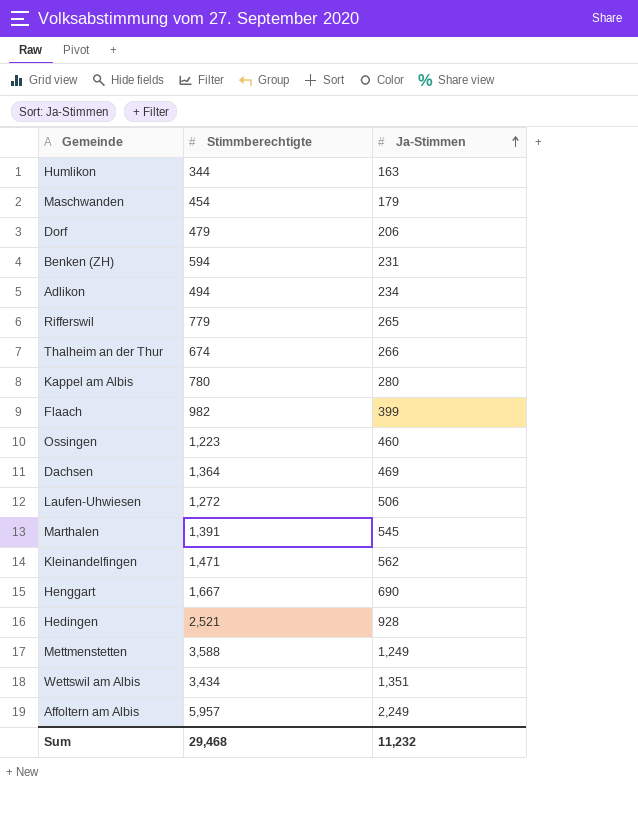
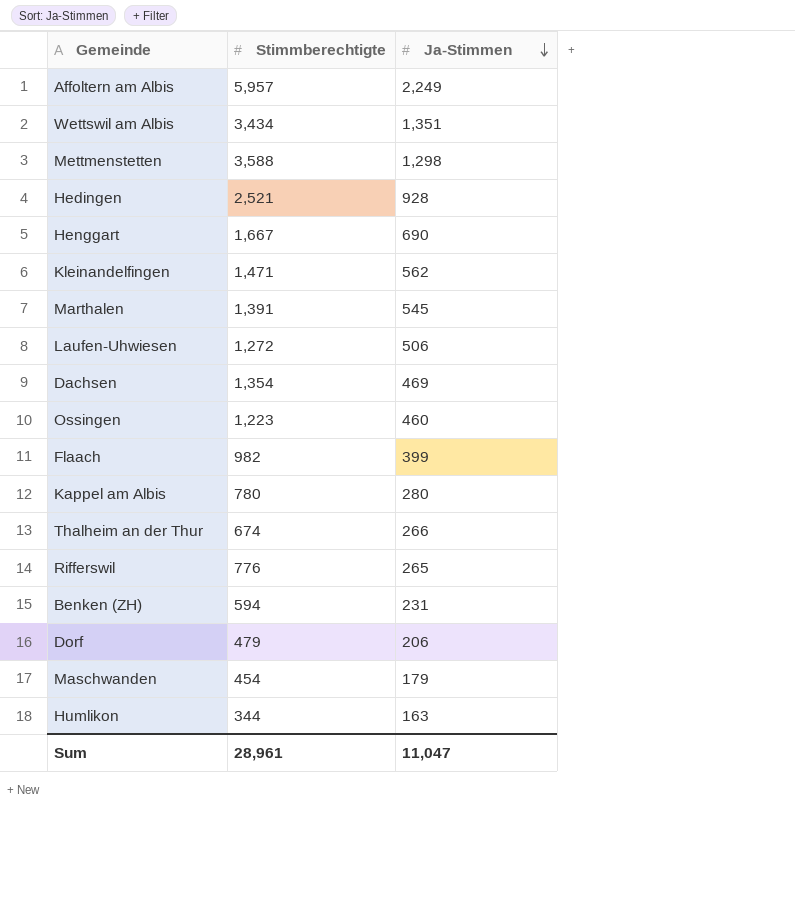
row order: Ja-Stimmen ascending -> Ja-Stimmen descending
row Adlikon: 494 | 234 -> none
Mettmenstetten | Ja-Stimmen: 1,249 -> 1,298
Dachsen | Stimmberechtigte: 1,364 -> 1,354
Rifferswil | Stimmberechtigte: 779 -> 776
Sum | Stimmberechtigte: 29,468 -> 28,961
Sum | Ja-Stimmen: 11,232 -> 11,047

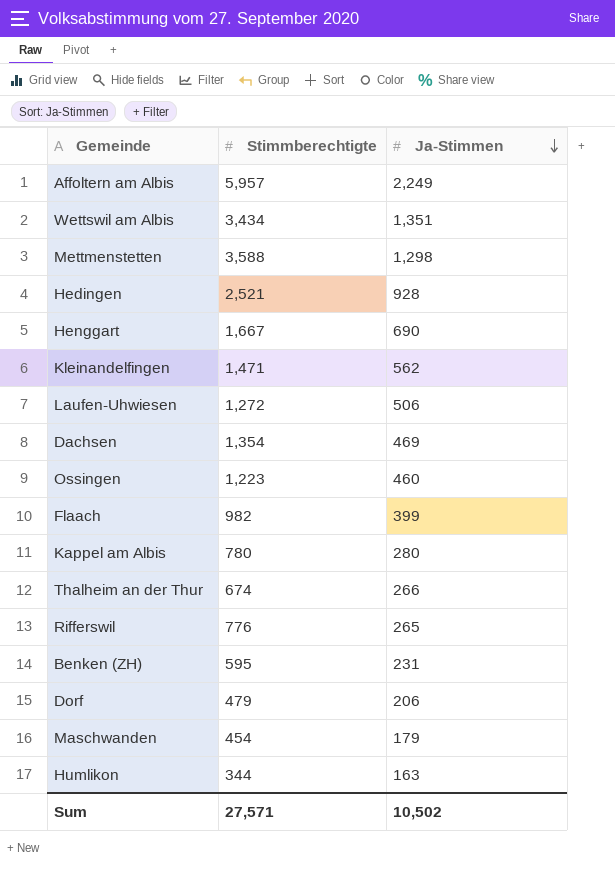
row Marthalen: 1,391 | 545 -> none
Benken (ZH) | Stimmberechtigte: 594 -> 595
Sum | Stimmberechtigte: 28,961 -> 27,571
Sum | Ja-Stimmen: 11,047 -> 10,502

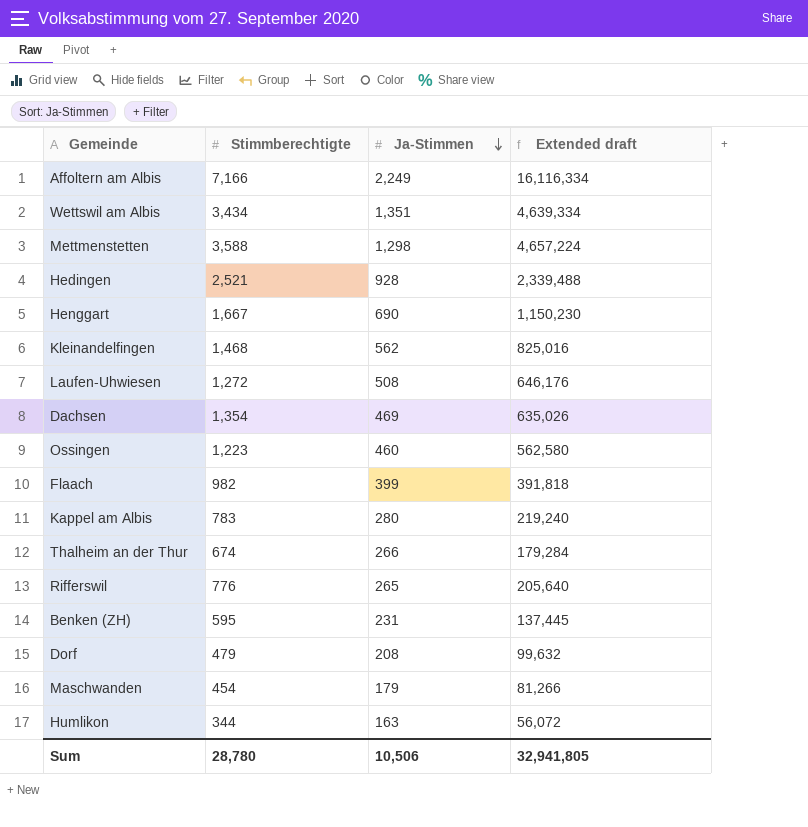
column Extended draft | formula: none -> [Stimmberechtigte] * [Ja-Stimmen]
Affoltern am Albis | Stimmberechtigte: 5,957 -> 7,166
Kleinandelfingen | Stimmberechtigte: 1,471 -> 1,468
Laufen-Uhwiesen | Ja-Stimmen: 506 -> 508
Kappel am Albis | Stimmberechtigte: 780 -> 783
Dorf | Ja-Stimmen: 206 -> 208
Sum | Stimmberechtigte: 27,571 -> 28,780
Sum | Ja-Stimmen: 10,502 -> 10,506

